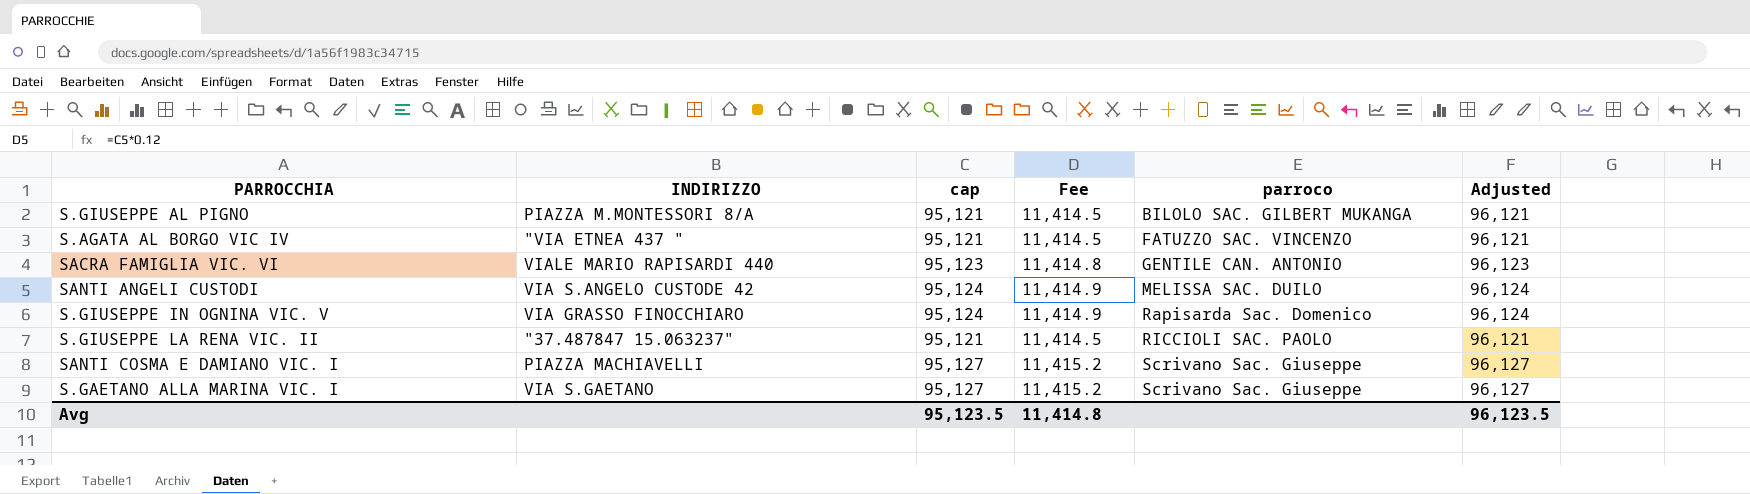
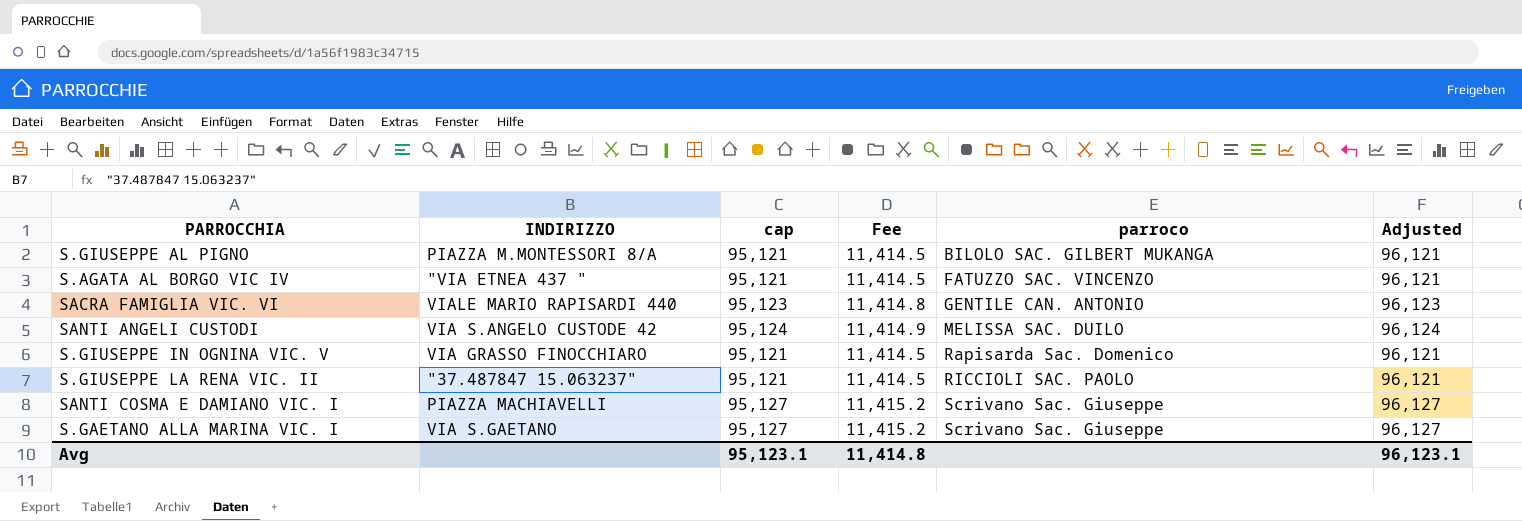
S.GIUSEPPE IN OGNINA VIC. V | cap: 95,124 -> 95,121
S.GIUSEPPE IN OGNINA VIC. V | Fee: 11,414.9 -> 11,414.5
S.GIUSEPPE IN OGNINA VIC. V | Adjusted: 96,124 -> 96,121
Avg | cap: 95,123.5 -> 95,123.1
Avg | Adjusted: 96,123.5 -> 96,123.1

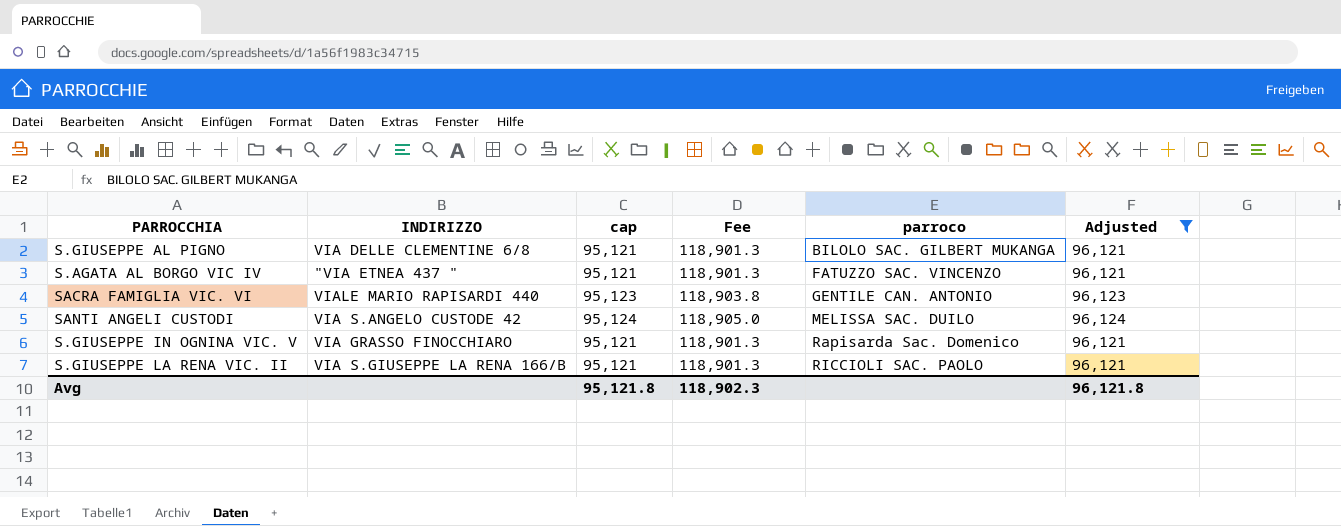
filter: none -> Adjusted != 96,127
column Fee | formula: [cap] * 0.12 -> [cap] * 1.25
S.GIUSEPPE AL PIGNO | INDIRIZZO: PIAZZA M.MONTESSORI 8/A -> VIA DELLE CLEMENTINE 6/8
S.GIUSEPPE LA RENA VIC. II | INDIRIZZO: "37.487847 15.063237" -> VIA S.GIUSEPPE LA RENA 166/B
Avg | cap: 95,123.1 -> 95,121.8
Avg | Fee: 11,414.8 -> 118,902.3
Avg | Adjusted: 96,123.1 -> 96,121.8

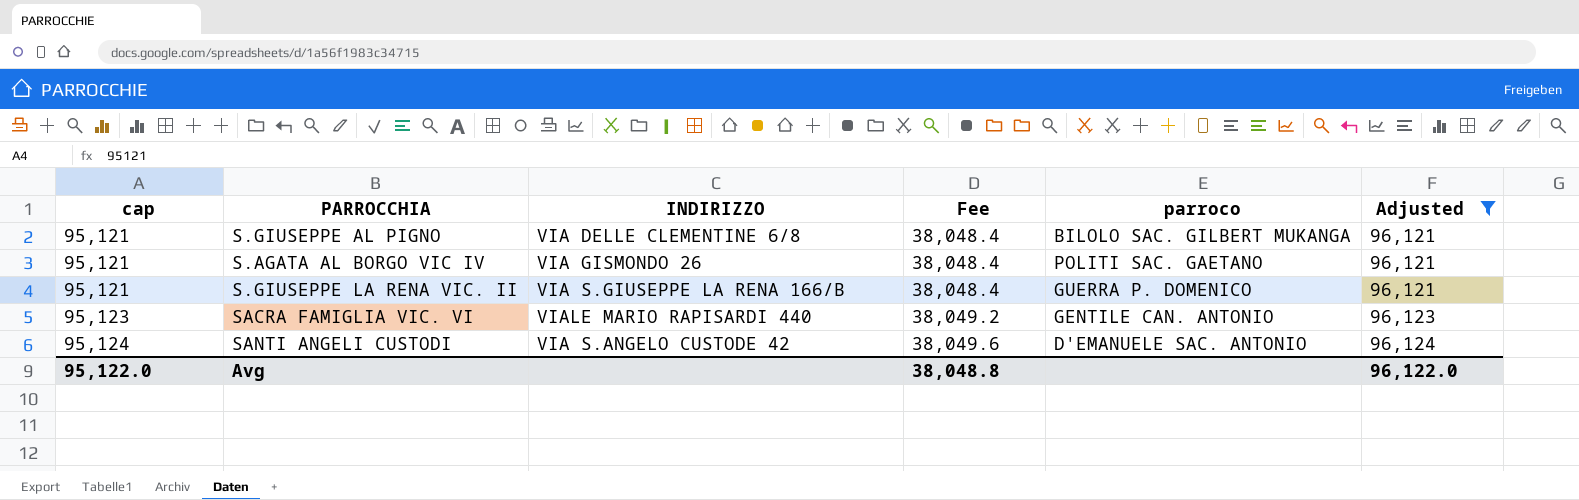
row order: parroco ascending -> cap ascending
column cap | position: 3 -> 1
column Fee | formula: [cap] * 1.25 -> [cap] * 0.4
row S.GIUSEPPE IN OGNINA VIC. V: VIA GRASSO FINOCCHIARO | 95,121 | 118,901.3 | Rapisarda Sac. Domenico | 96,121 -> none
S.AGATA AL BORGO VIC IV | INDIRIZZO: "VIA ETNEA 437 " -> VIA GISMONDO 26
S.AGATA AL BORGO VIC IV | parroco: FATUZZO SAC. VINCENZO -> POLITI SAC. GAETANO
S.GIUSEPPE LA RENA VIC. II | parroco: RICCIOLI SAC. PAOLO -> GUERRA P. DOMENICO
SANTI ANGELI CUSTODI | parroco: MELISSA SAC. DUILO -> D'EMANUELE SAC. ANTONIO
Avg | cap: 95,121.8 -> 95,122.0
Avg | Fee: 118,902.3 -> 38,048.8
Avg | Adjusted: 96,121.8 -> 96,122.0

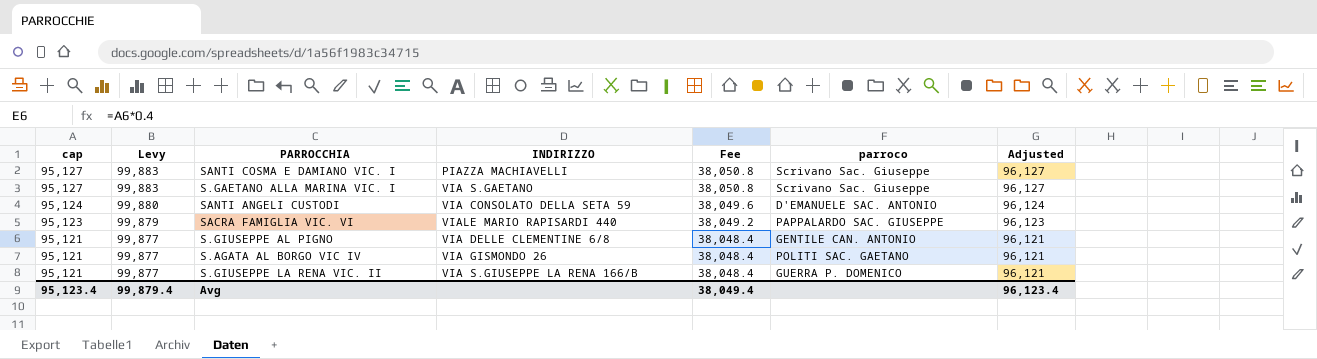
filter: Adjusted != 96,127 -> none
row order: cap ascending -> cap descending
column Levy | formula: none -> [cap] * 1.05
SANTI ANGELI CUSTODI | INDIRIZZO: VIA S.ANGELO CUSTODE 42 -> VIA CONSOLATO DELLA SETA 59
SACRA FAMIGLIA VIC. VI | parroco: GENTILE CAN. ANTONIO -> PAPPALARDO SAC. GIUSEPPE
S.GIUSEPPE AL PIGNO | parroco: BILOLO SAC. GILBERT MUKANGA -> GENTILE CAN. ANTONIO
Avg | cap: 95,122.0 -> 95,123.4
Avg | Fee: 38,048.8 -> 38,049.4
Avg | Adjusted: 96,122.0 -> 96,123.4

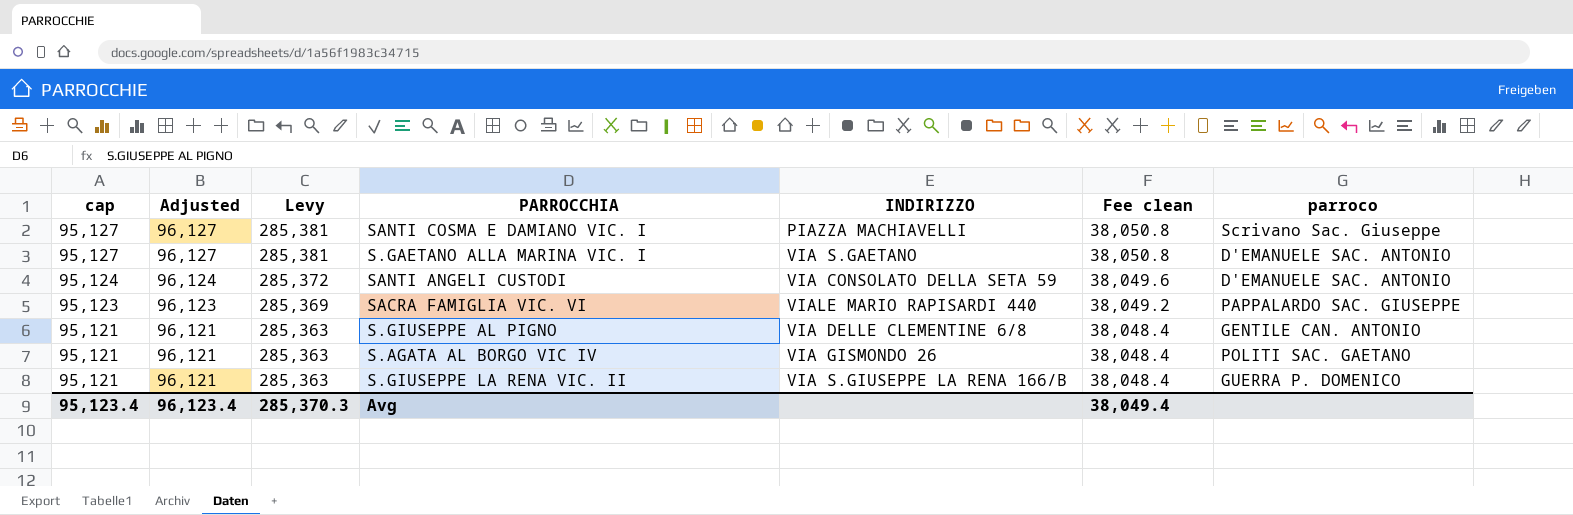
column Adjusted | position: 7 -> 2
column Levy | formula: [cap] * 1.05 -> [cap] * 3
column name: Fee -> Fee clean
S.GAETANO ALLA MARINA VIC. I | parroco: Scrivano Sac. Giuseppe -> D'EMANUELE SAC. ANTONIO
Avg | Levy: 99,879.4 -> 285,370.3

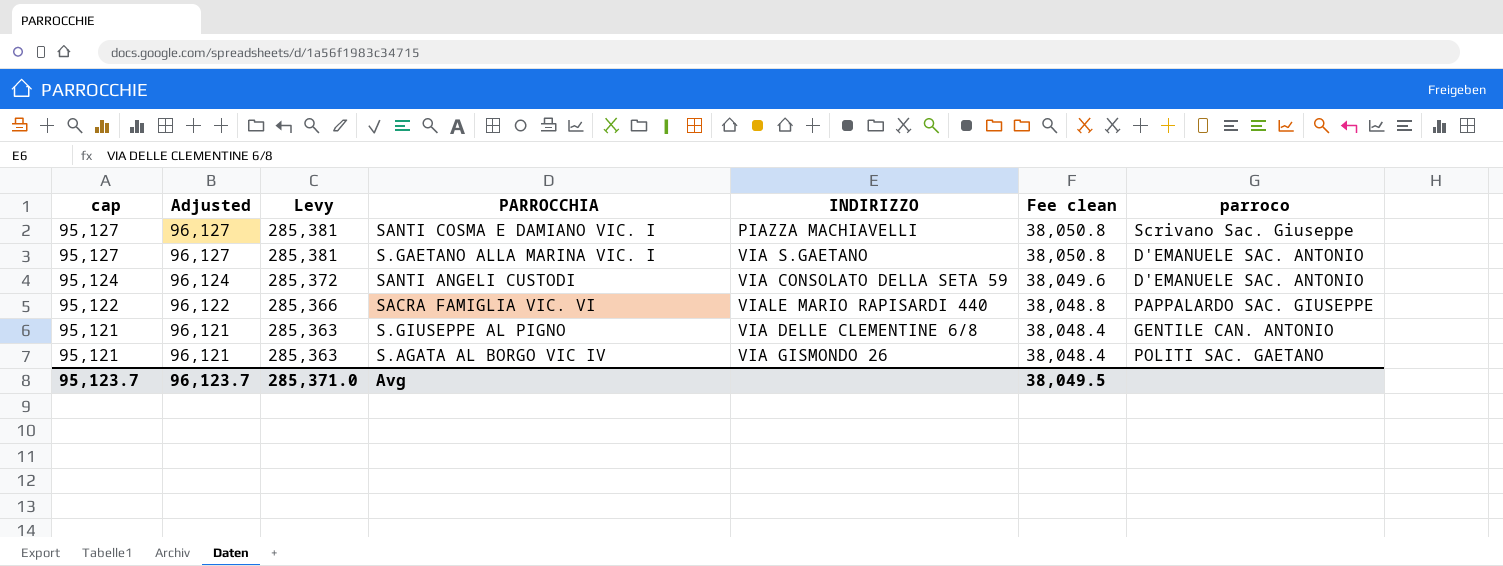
row S.GIUSEPPE LA RENA VIC. II: 95,121 | 96,121 | 285,363 | VIA S.GIUSEPPE LA RENA 166/B | 38,048.4 | GUERRA P. DOMENICO -> none
SACRA FAMIGLIA VIC. VI | cap: 95,123 -> 95,122
SACRA FAMIGLIA VIC. VI | Adjusted: 96,123 -> 96,122
SACRA FAMIGLIA VIC. VI | Levy: 285,369 -> 285,366
SACRA FAMIGLIA VIC. VI | Fee clean: 38,049.2 -> 38,048.8
Avg | cap: 95,123.4 -> 95,123.7
Avg | Adjusted: 96,123.4 -> 96,123.7
Avg | Levy: 285,370.3 -> 285,371.0
Avg | Fee clean: 38,049.4 -> 38,049.5

